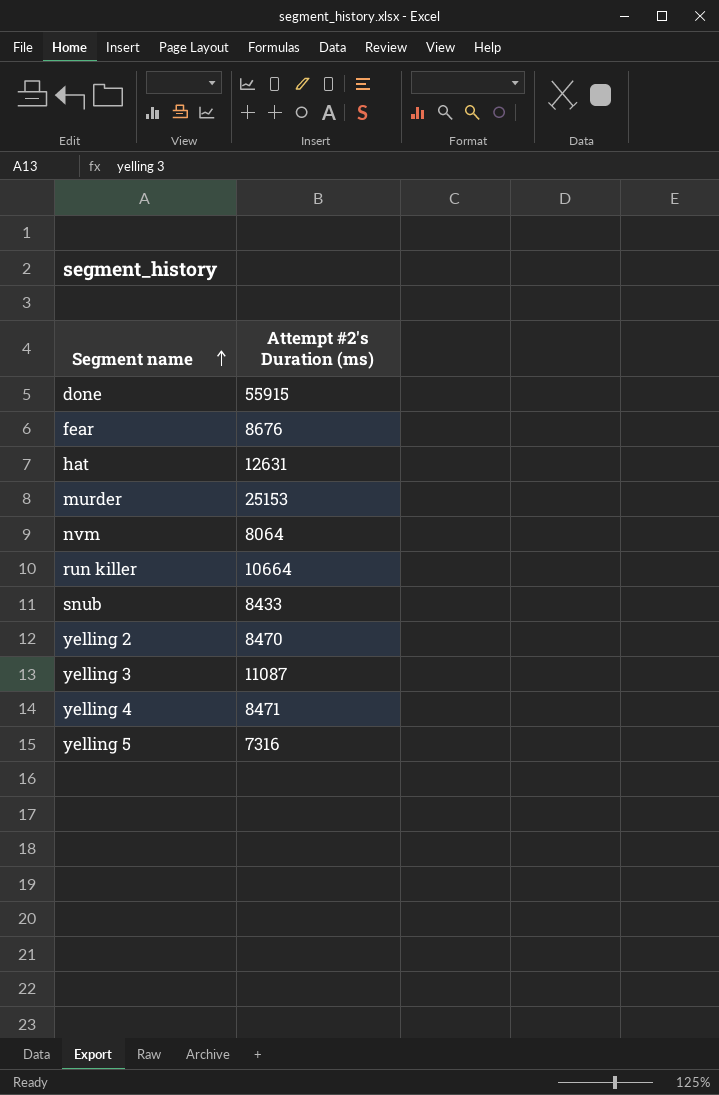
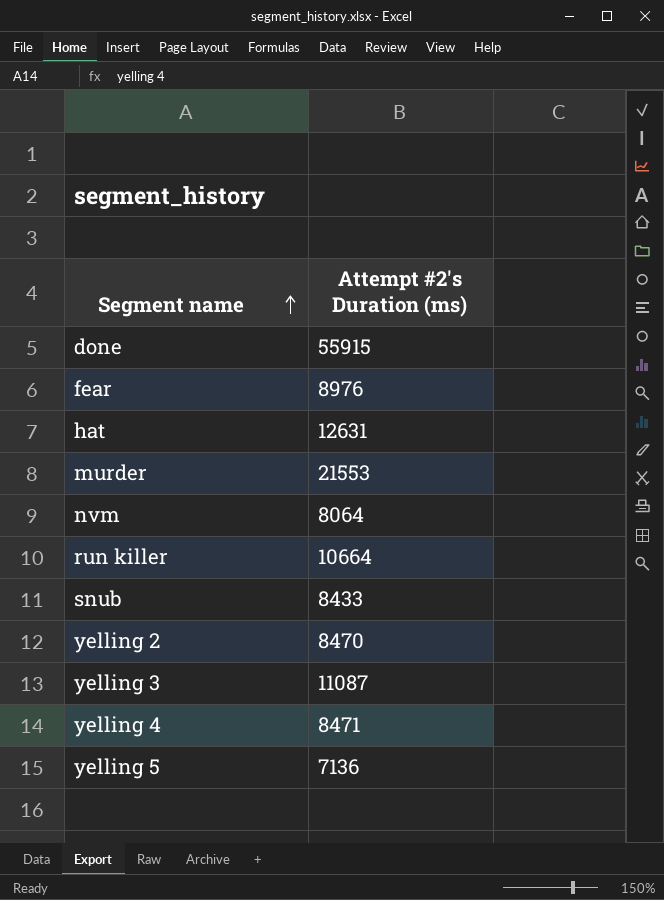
fear | Attempt #2's Duration (ms): 8676 -> 8976
murder | Attempt #2's Duration (ms): 25153 -> 21553
yelling 5 | Attempt #2's Duration (ms): 7316 -> 7136

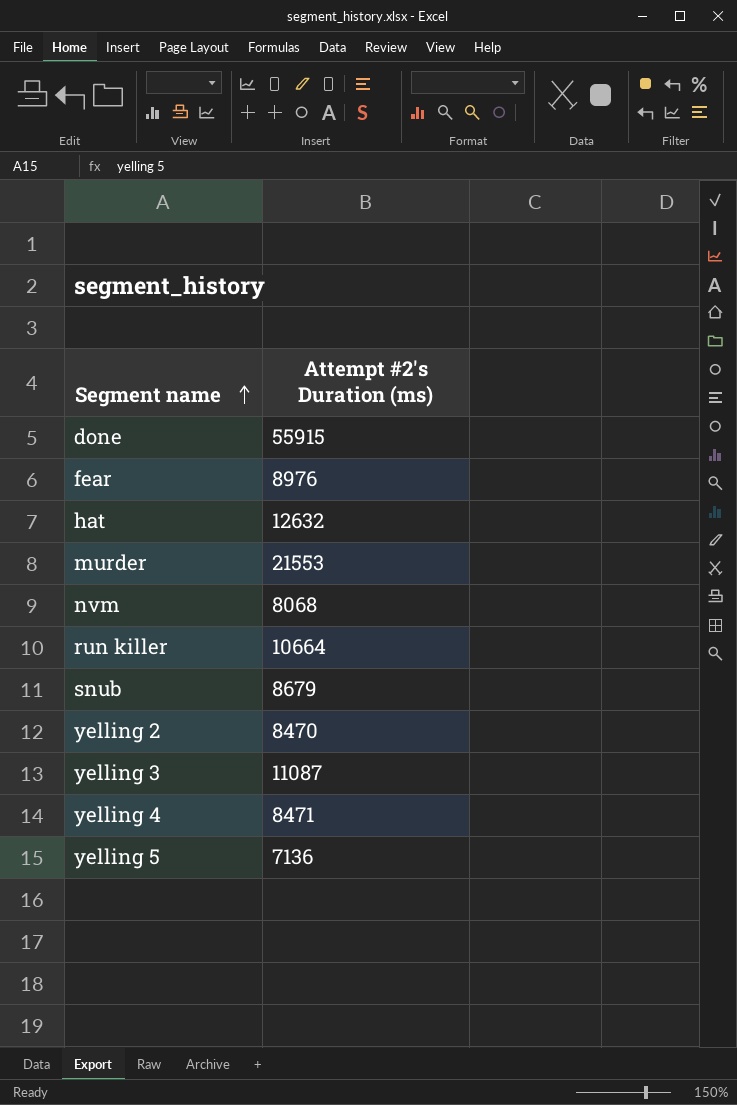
hat | Attempt #2's Duration (ms): 12631 -> 12632
nvm | Attempt #2's Duration (ms): 8064 -> 8068
snub | Attempt #2's Duration (ms): 8433 -> 8679

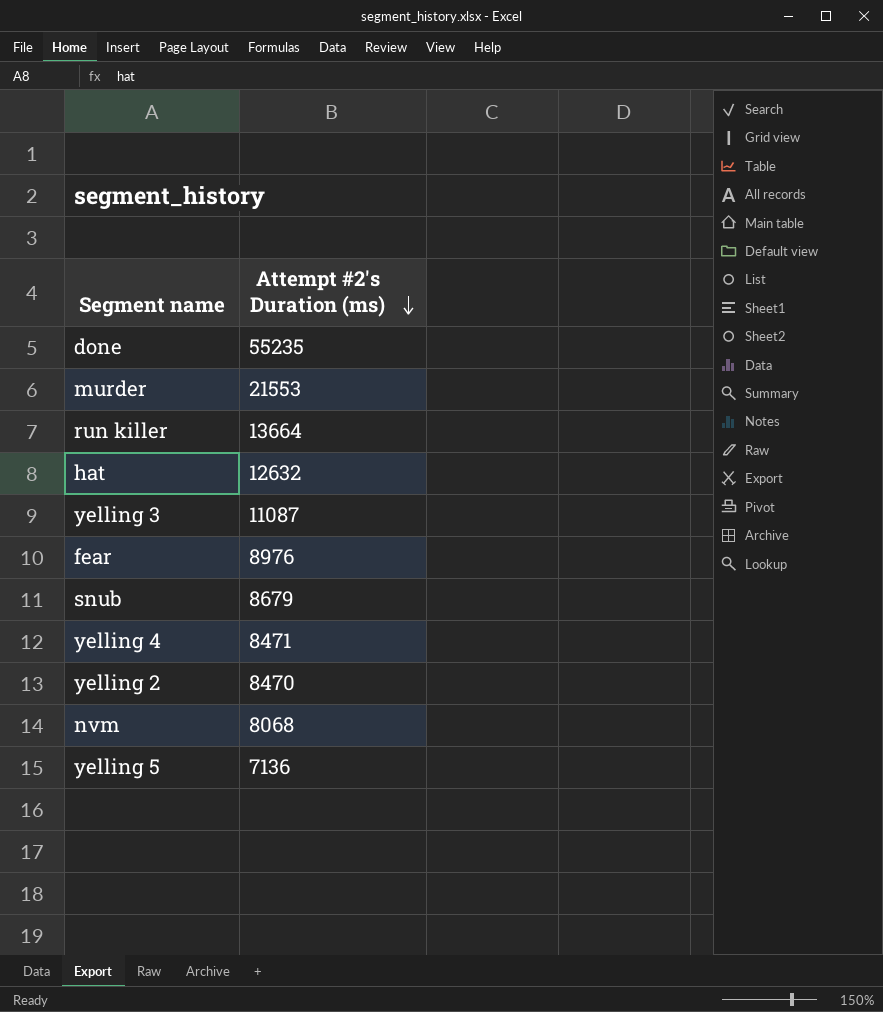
row order: Segment name ascending -> Attempt #2's Duration (ms) descending
done | Attempt #2's Duration (ms): 55915 -> 55235
run killer | Attempt #2's Duration (ms): 10664 -> 13664

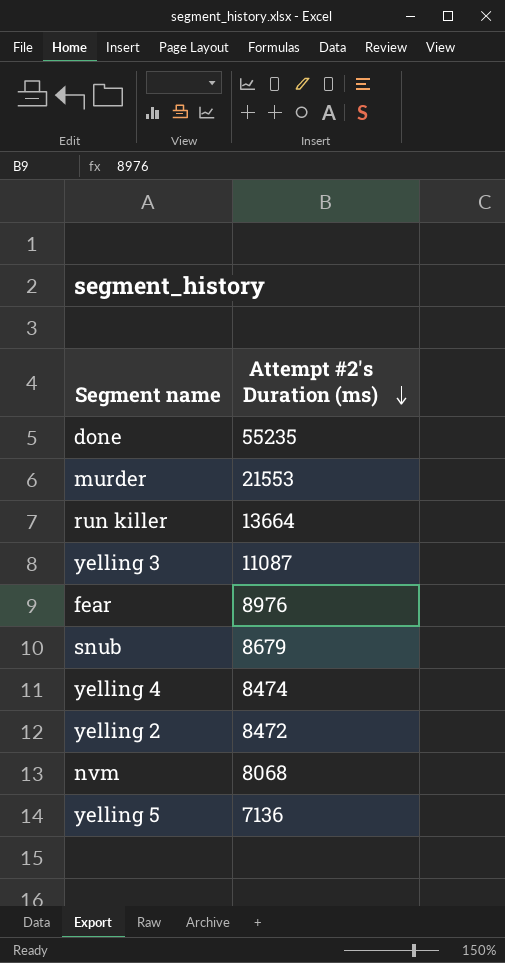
row hat: 12632 -> none
yelling 4 | Attempt #2's Duration (ms): 8471 -> 8474
yelling 2 | Attempt #2's Duration (ms): 8470 -> 8472

